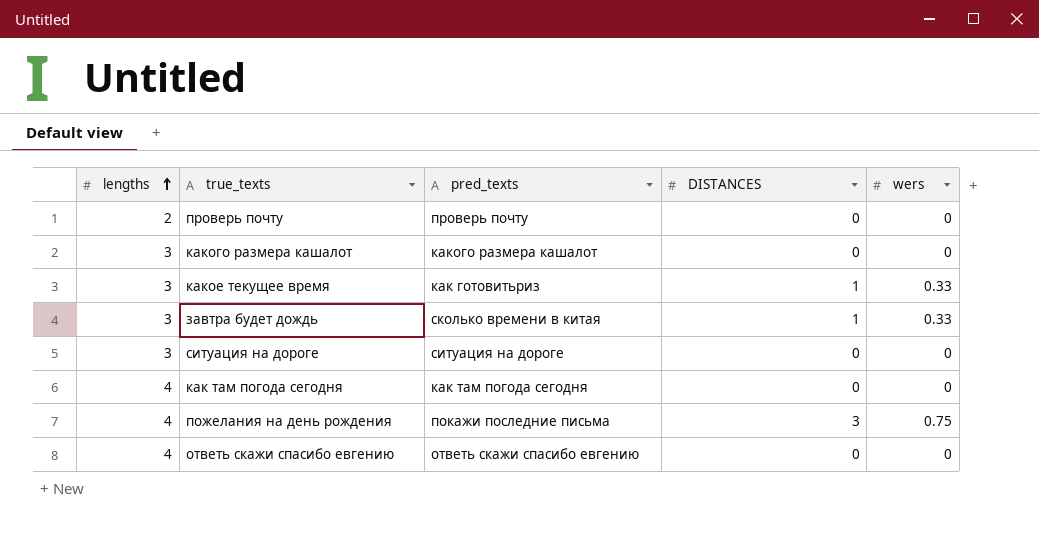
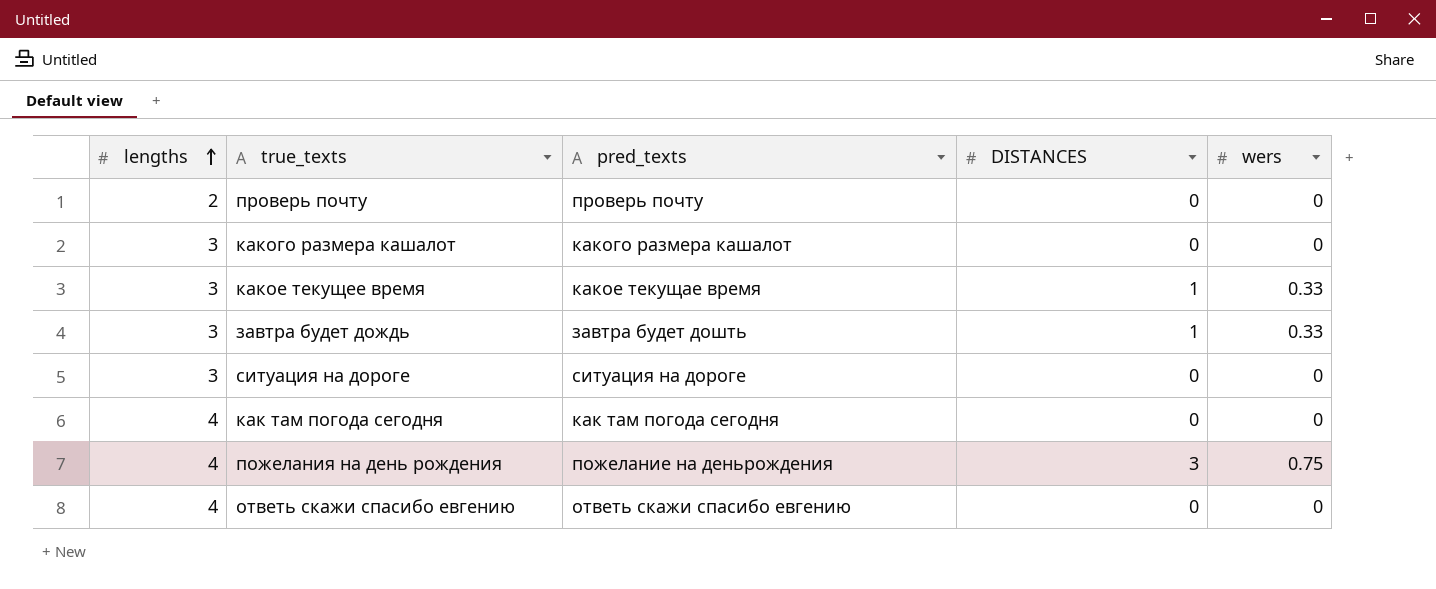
какое текущее время | pred_texts: как готовитьриз -> какое текущае время
завтра будет дождь | pred_texts: сколько времени в китая -> завтра будет дошть
пожелания на день рождения | pred_texts: покажи последние письма -> пожелание на деньрождения

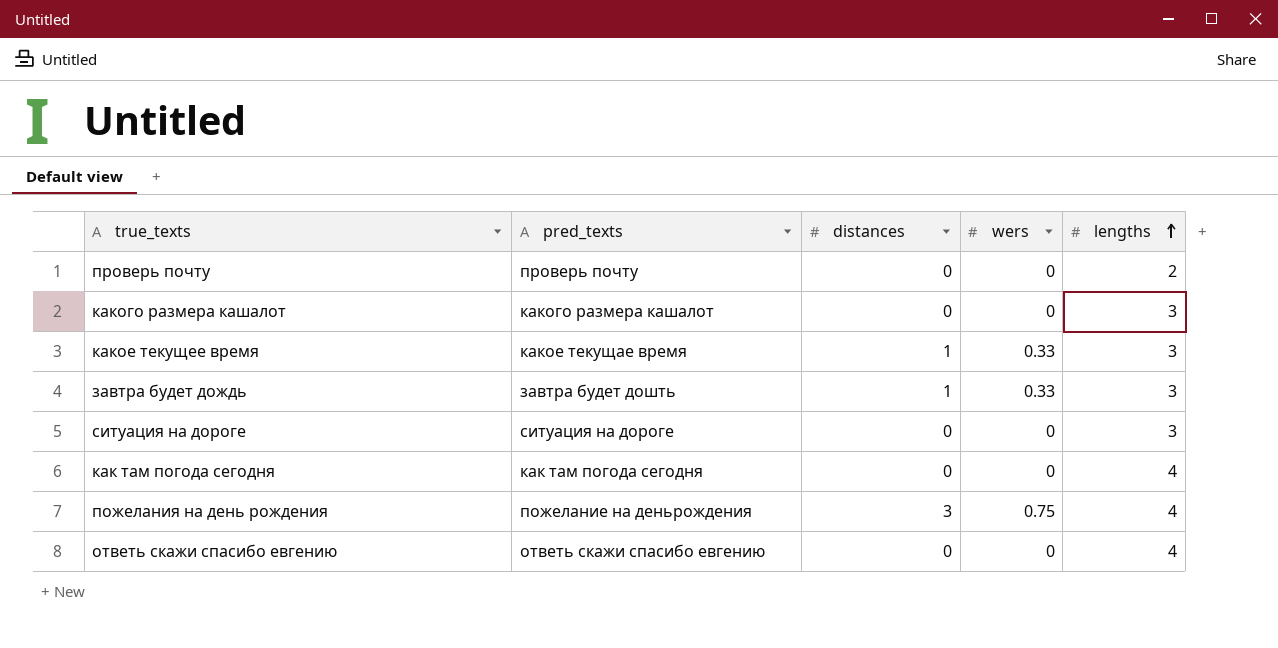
column name: DISTANCES -> distances
column lengths | position: 1 -> 5

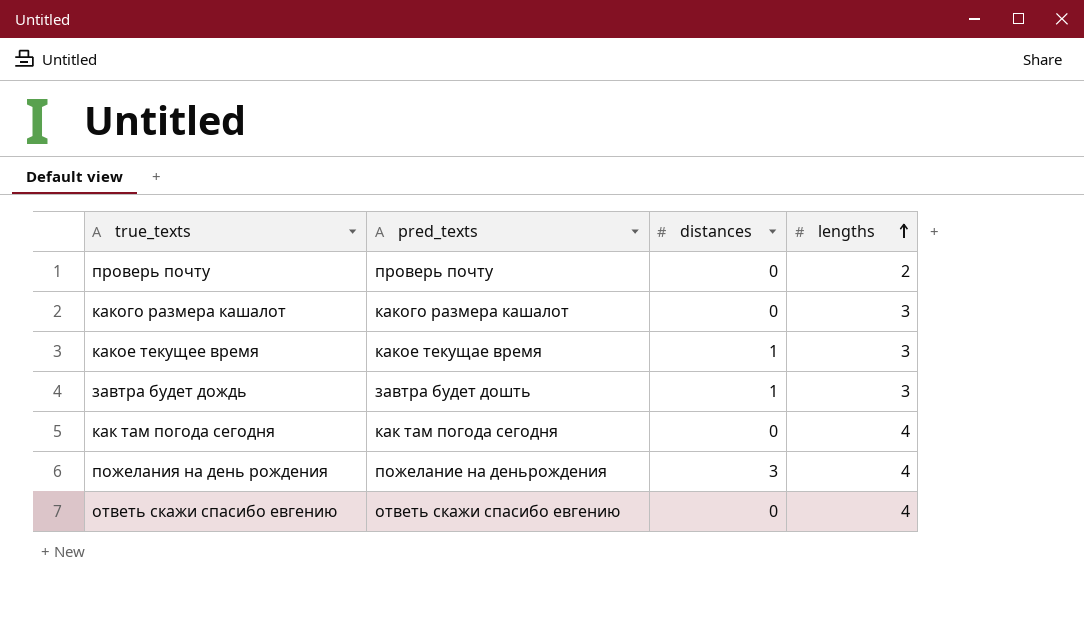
column wers | position: 4 -> none
row ситуация на дороге: ситуация на дороге | 0 | 0 | 3 -> none

